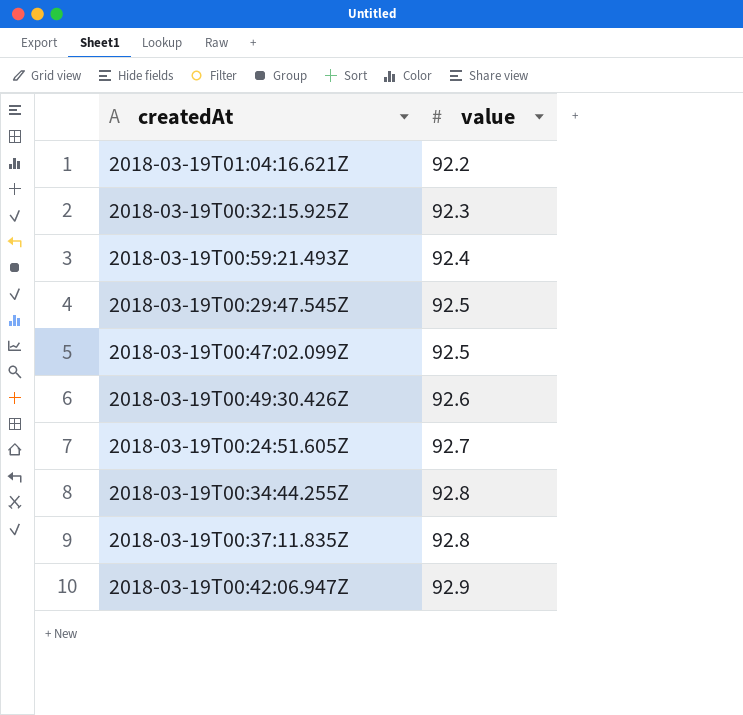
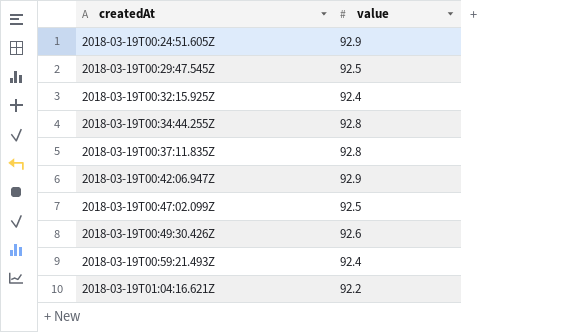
row order: value ascending -> createdAt ascending
2018-03-19T00:24:51.605Z | value: 92.7 -> 92.9
2018-03-19T00:32:15.925Z | value: 92.3 -> 92.4

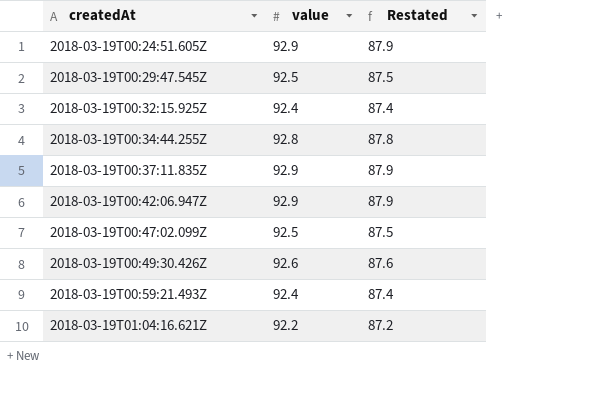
column Restated | formula: none -> [value] - 5
2018-03-19T00:37:11.835Z | value: 92.8 -> 92.9

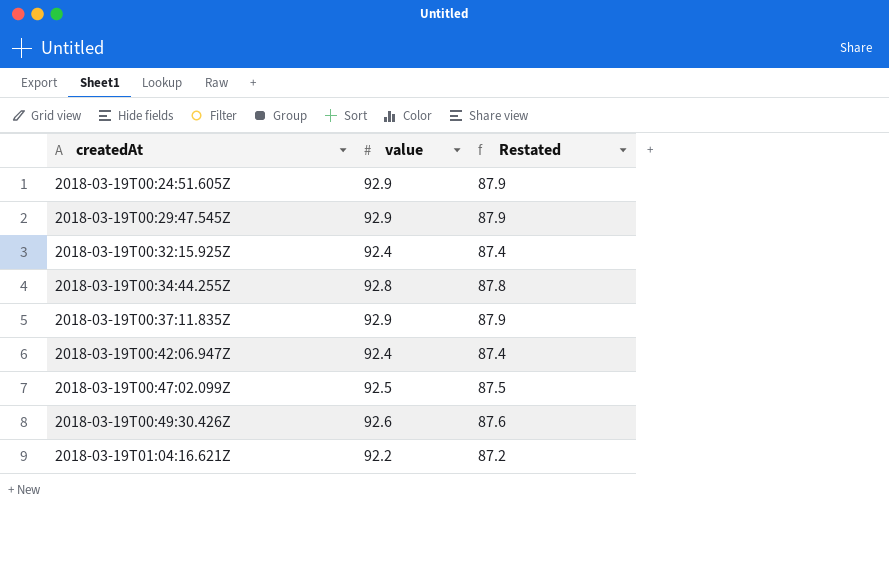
row 2018-03-19T00:59:21.493Z: 92.4 | 87.4 -> none
2018-03-19T00:29:47.545Z | value: 92.5 -> 92.9
2018-03-19T00:29:47.545Z | Restated: 87.5 -> 87.9
2018-03-19T00:42:06.947Z | value: 92.9 -> 92.4
2018-03-19T00:42:06.947Z | Restated: 87.9 -> 87.4

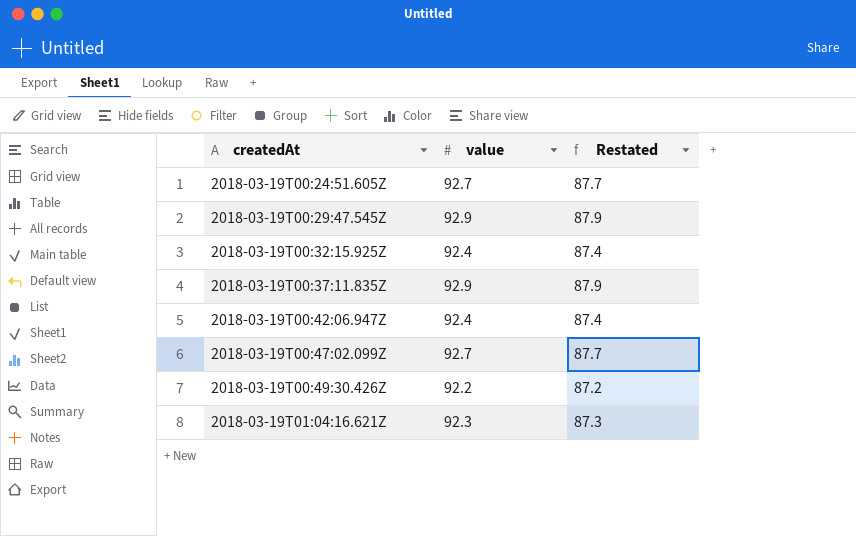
row 2018-03-19T00:34:44.255Z: 92.8 | 87.8 -> none
2018-03-19T00:24:51.605Z | value: 92.9 -> 92.7
2018-03-19T00:24:51.605Z | Restated: 87.9 -> 87.7
2018-03-19T00:47:02.099Z | value: 92.5 -> 92.7
2018-03-19T00:47:02.099Z | Restated: 87.5 -> 87.7
2018-03-19T00:49:30.426Z | value: 92.6 -> 92.2
2018-03-19T00:49:30.426Z | Restated: 87.6 -> 87.2
2018-03-19T01:04:16.621Z | value: 92.2 -> 92.3
2018-03-19T01:04:16.621Z | Restated: 87.2 -> 87.3

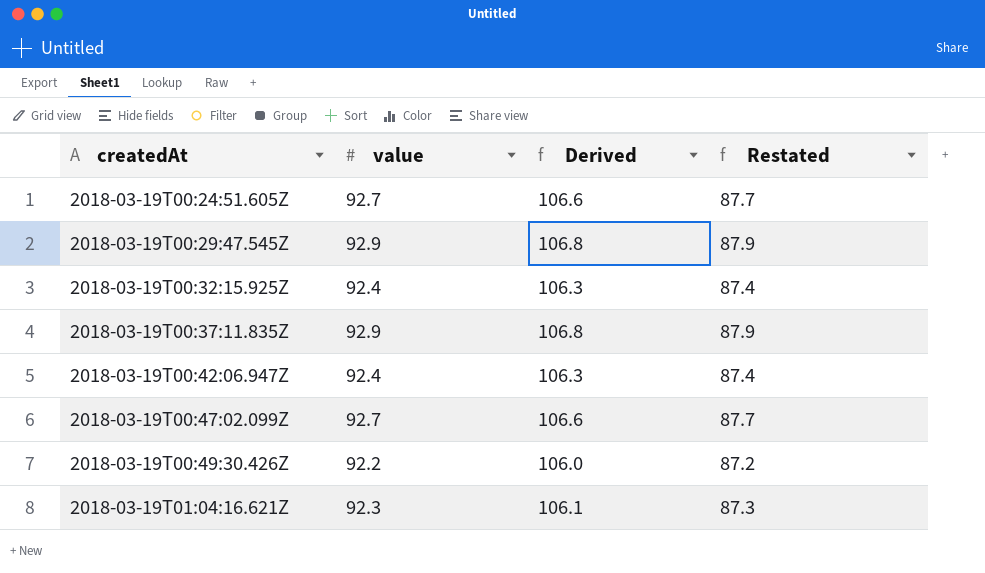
column Derived | formula: none -> [value] * 1.15

